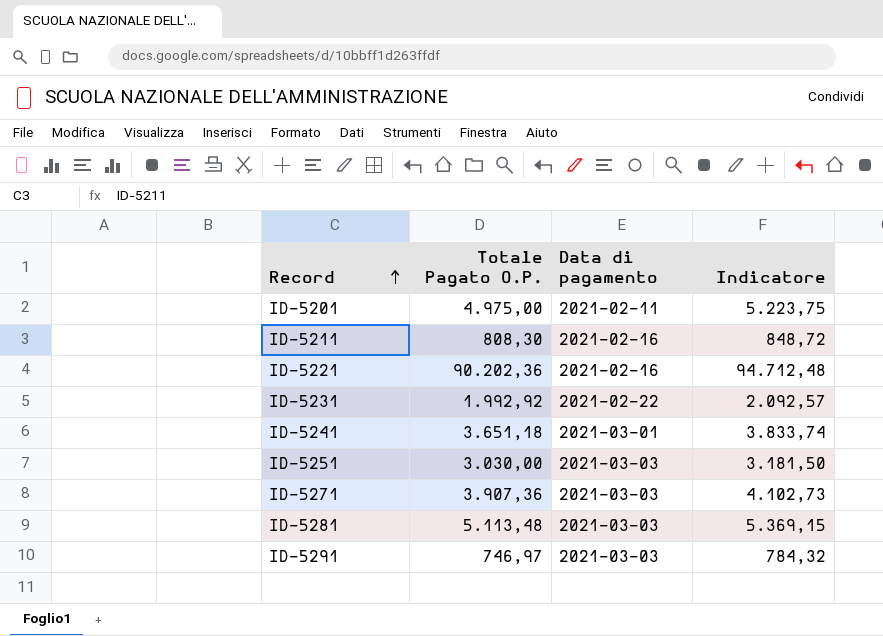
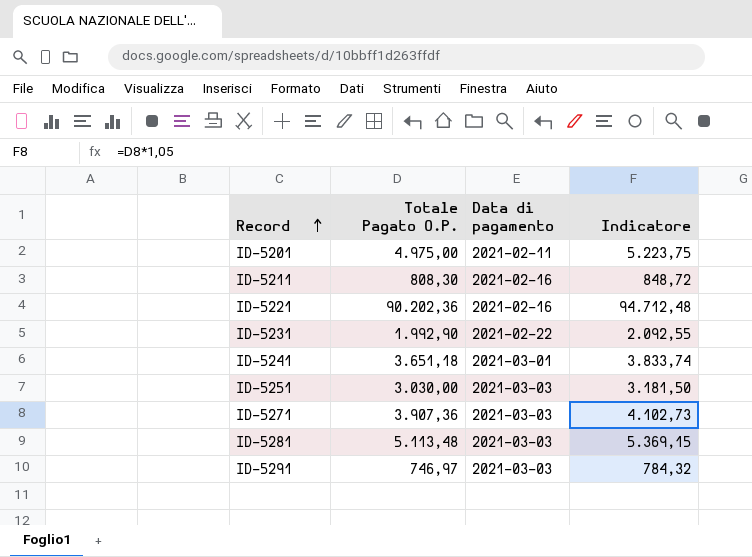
ID-5231 | Totale Pagato O.P.: 1.992,92 -> 1.992,90
ID-5231 | Indicatore: 2.092,57 -> 2.092,55

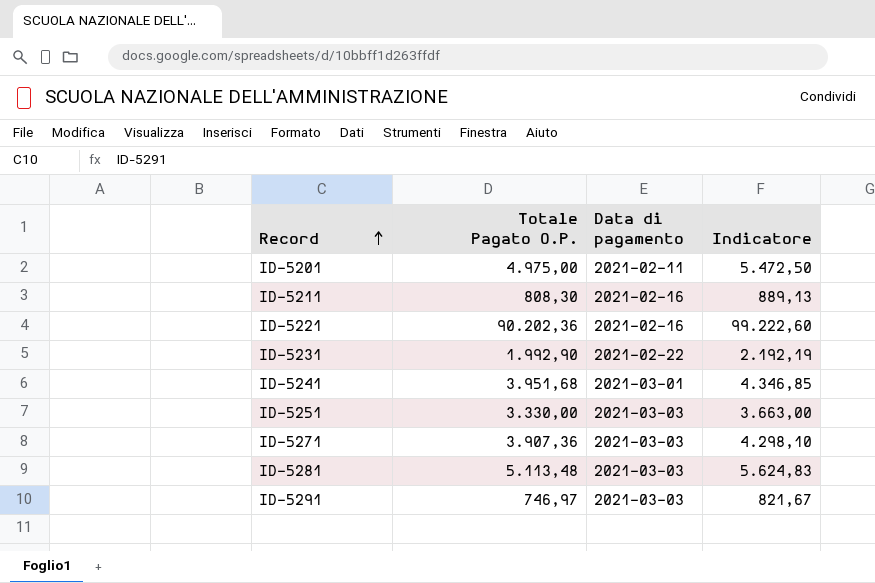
column Indicatore | formula: [Totale Pagato O.P.] * 1,05 -> [Totale Pagato O.P.] * 1,1
ID-5241 | Totale Pagato O.P.: 3.651,18 -> 3.951,68
ID-5251 | Totale Pagato O.P.: 3.030,00 -> 3.330,00

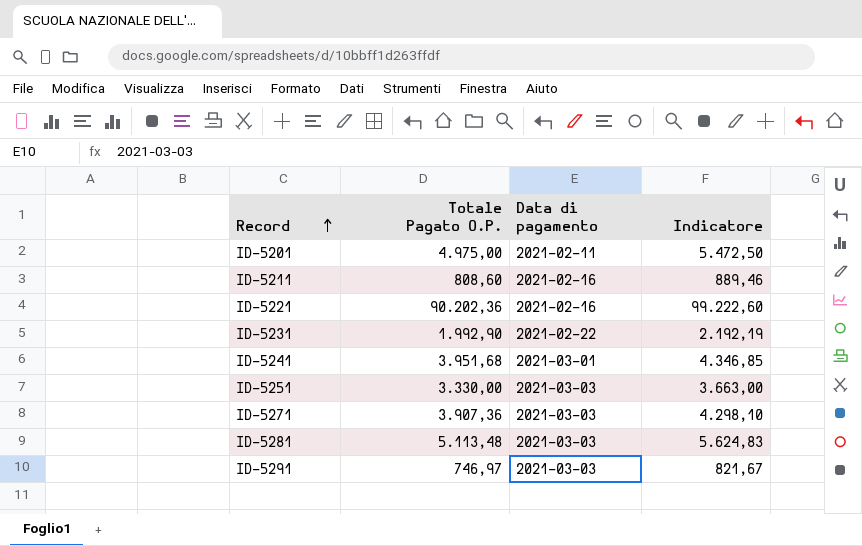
ID-5211 | Totale Pagato O.P.: 808,30 -> 808,60
ID-5211 | Indicatore: 889,13 -> 889,46

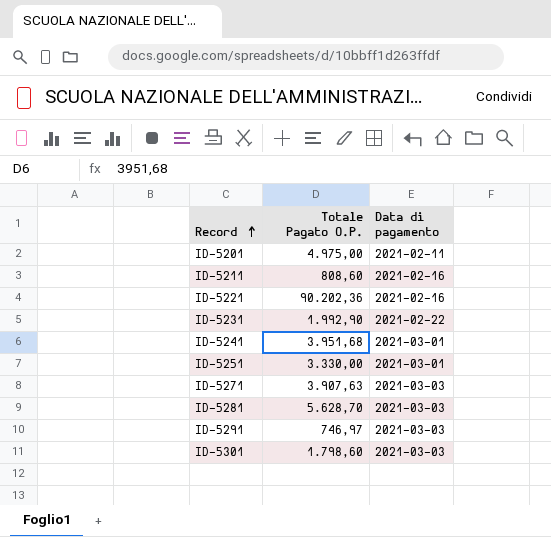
column Indicatore | formula: [Totale Pagato O.P.] * 1,1 -> none
ID-5251 | Data di pagamento: 2021-03-03 -> 2021-03-01
ID-5271 | Totale Pagato O.P.: 3.907,36 -> 3.907,63
ID-5281 | Totale Pagato O.P.: 5.113,48 -> 5.628,70
row ID-5301: none -> 1.798,60 | 2021-03-03

